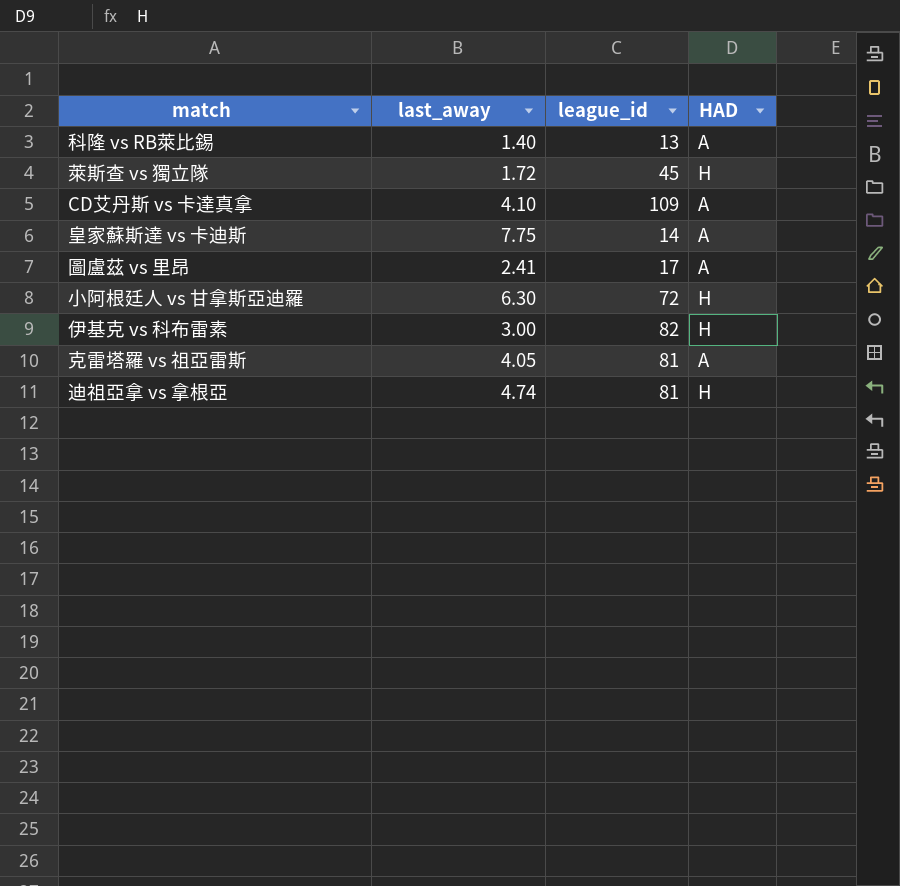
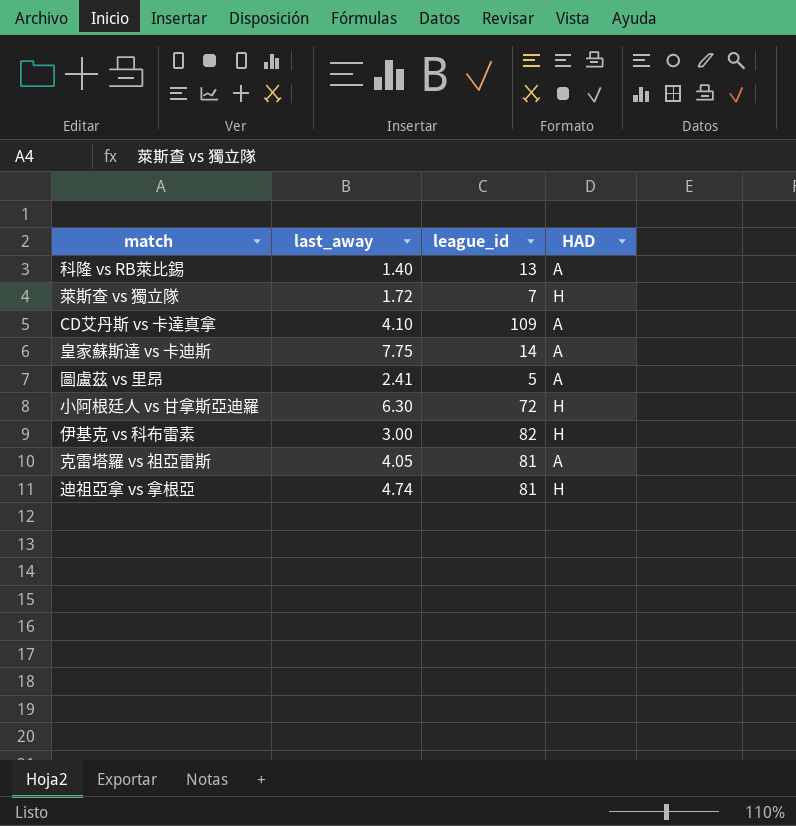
萊斯查 vs 獨立隊 | league_id: 45 -> 7
圖盧茲 vs 里昂 | league_id: 17 -> 5

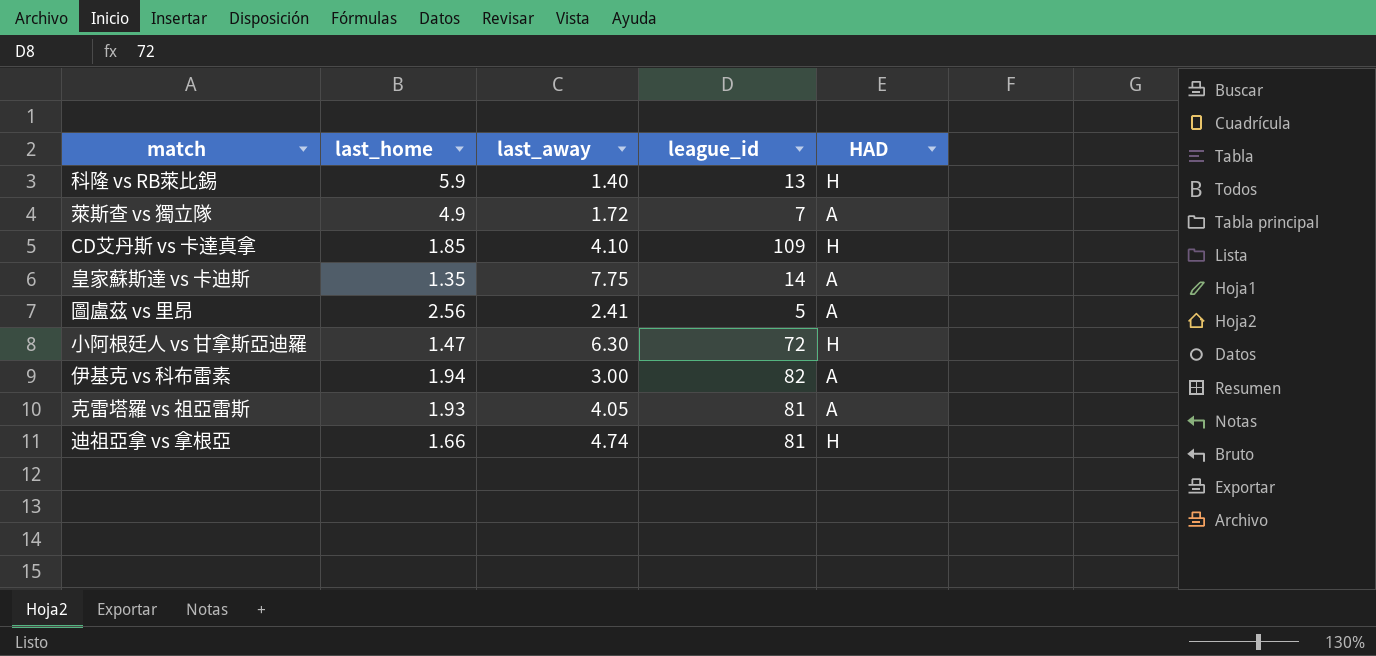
column last_home | position: none -> 2
科隆 vs RB萊比錫 | HAD: A -> H
萊斯查 vs 獨立隊 | HAD: H -> A
CD艾丹斯 vs 卡達真拿 | HAD: A -> H
伊基克 vs 科布雷素 | HAD: H -> A

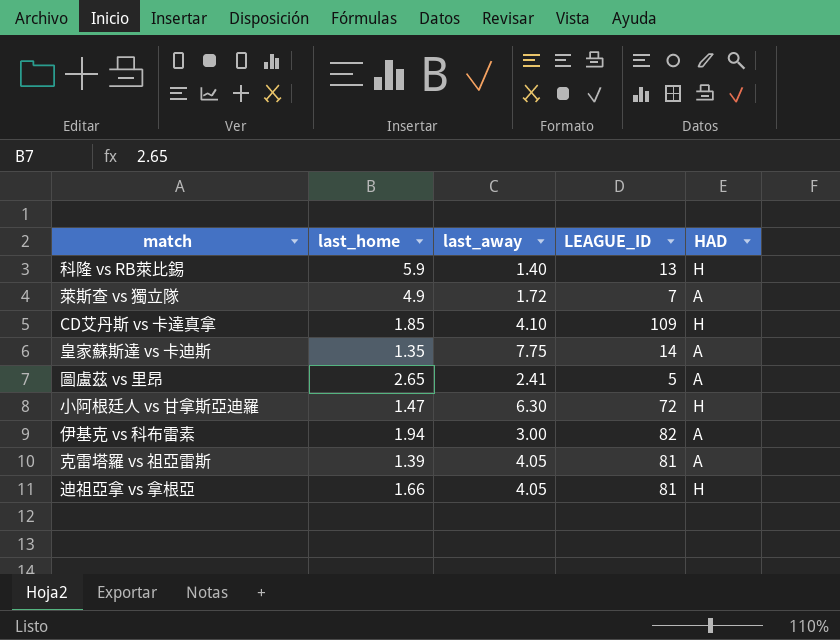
column name: league_id -> LEAGUE_ID
圖盧茲 vs 里昂 | last_home: 2.56 -> 2.65
克雷塔羅 vs 祖亞雷斯 | last_home: 1.93 -> 1.39
迪祖亞拿 vs 拿根亞 | last_away: 4.74 -> 4.05

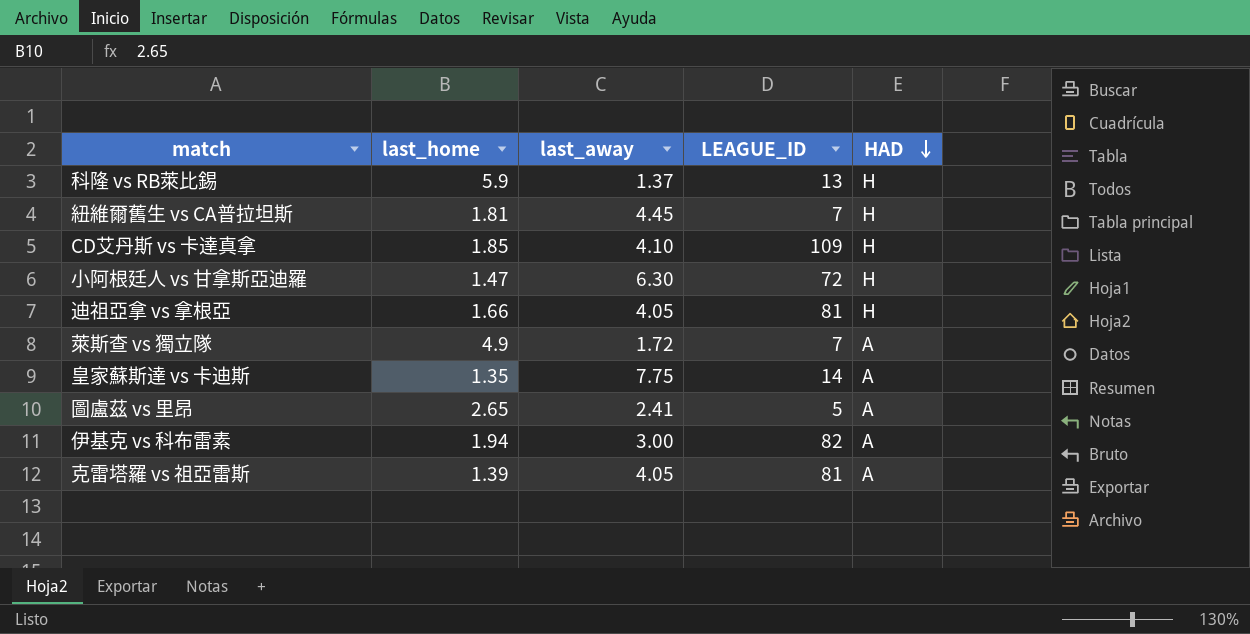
row order: none -> HAD descending
科隆 vs RB萊比錫 | last_away: 1.40 -> 1.37
row 紐維爾舊生 vs CA普拉坦斯: none -> 1.81 | 4.45 | 7 | H

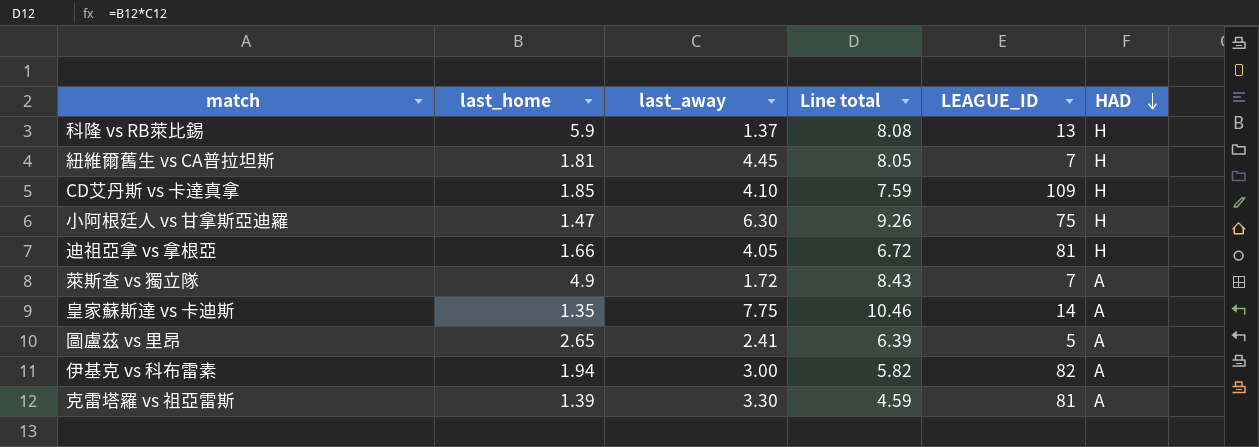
column Line total | formula: none -> [last_home] * [last_away]
小阿根廷人 vs 甘拿斯亞迪羅 | LEAGUE_ID: 72 -> 75
克雷塔羅 vs 祖亞雷斯 | last_away: 4.05 -> 3.30

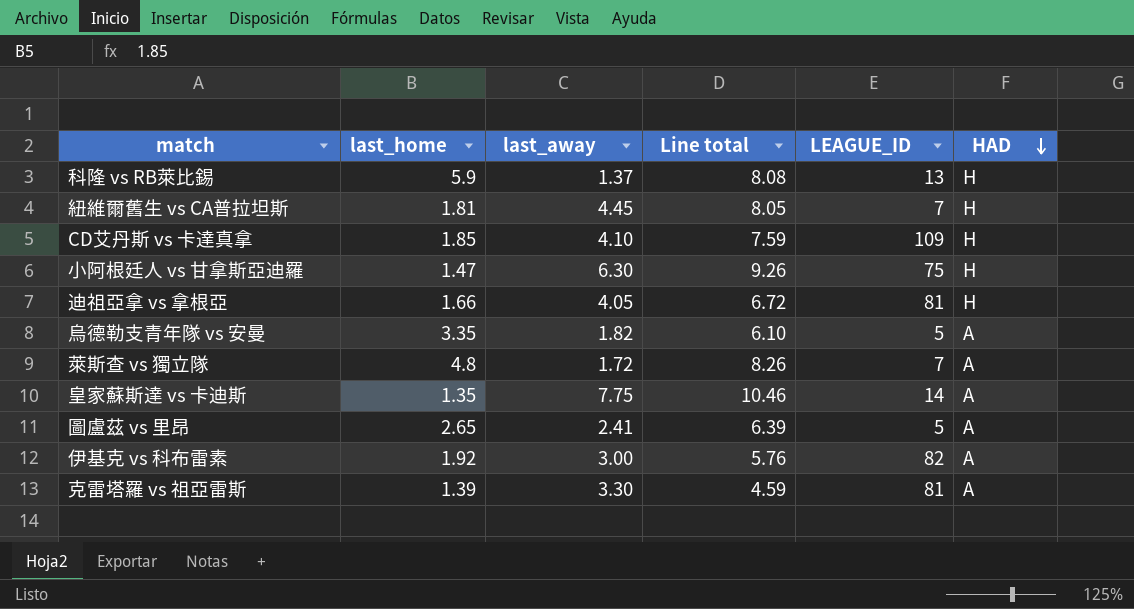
row 烏德勒支青年隊 vs 安曼: none -> 3.35 | 1.82 | 6.10 | 5 | A
萊斯查 vs 獨立隊 | last_home: 4.9 -> 4.8
萊斯查 vs 獨立隊 | Line total: 8.43 -> 8.26
伊基克 vs 科布雷素 | last_home: 1.94 -> 1.92
伊基克 vs 科布雷素 | Line total: 5.82 -> 5.76

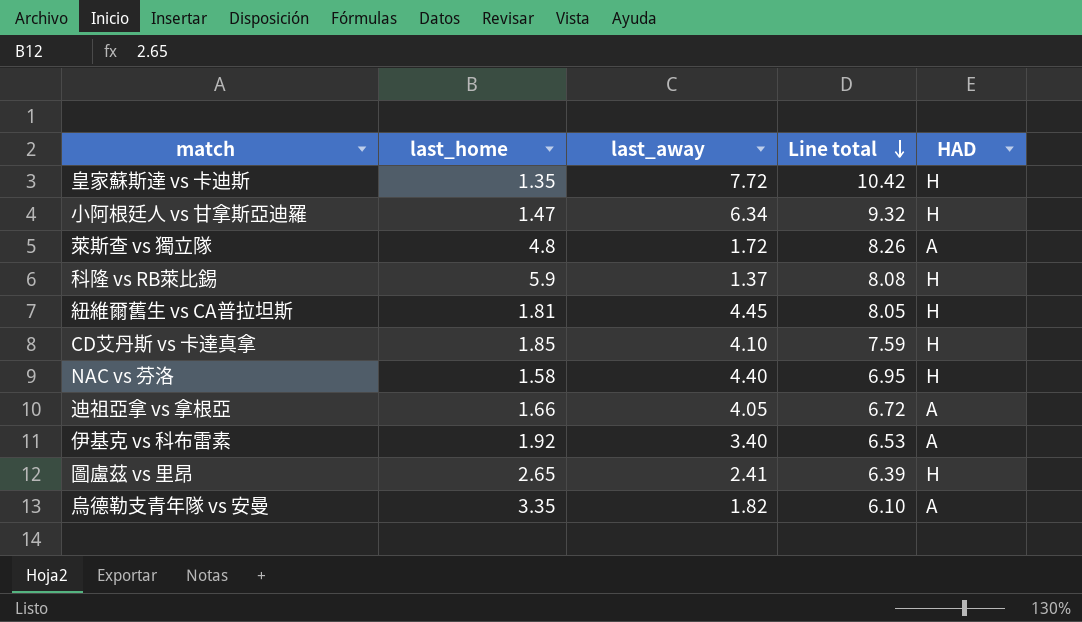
row order: HAD descending -> Line total descending
column LEAGUE_ID | position: 5 -> none
row 克雷塔羅 vs 祖亞雷斯: 1.39 | 3.30 | 4.59 | 81 | A -> none
皇家蘇斯達 vs 卡迪斯 | last_away: 7.75 -> 7.72
皇家蘇斯達 vs 卡迪斯 | Line total: 10.46 -> 10.42
皇家蘇斯達 vs 卡迪斯 | HAD: A -> H
小阿根廷人 vs 甘拿斯亞迪羅 | last_away: 6.30 -> 6.34
小阿根廷人 vs 甘拿斯亞迪羅 | Line total: 9.26 -> 9.32
row NAC vs 芬洛: none -> 1.58 | 4.40 | 6.95 | H
迪祖亞拿 vs 拿根亞 | HAD: H -> A
伊基克 vs 科布雷素 | last_away: 3.00 -> 3.40
伊基克 vs 科布雷素 | Line total: 5.76 -> 6.53
圖盧茲 vs 里昂 | HAD: A -> H

